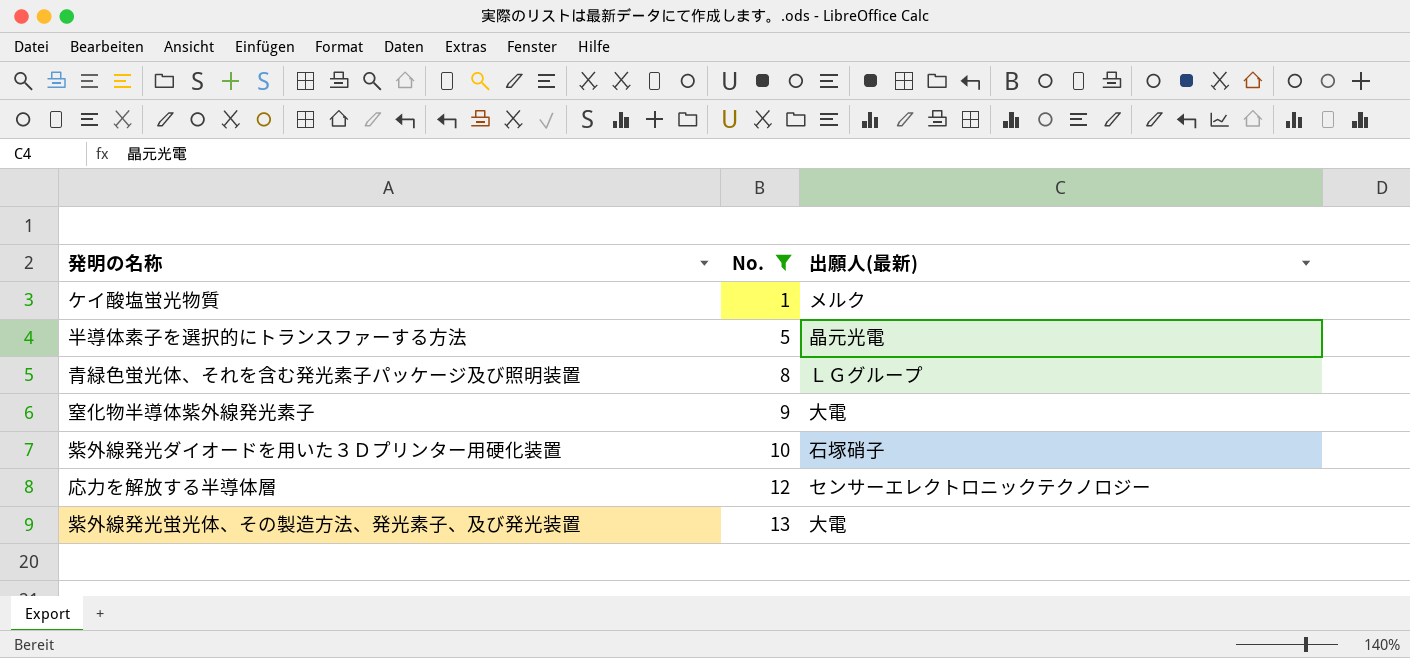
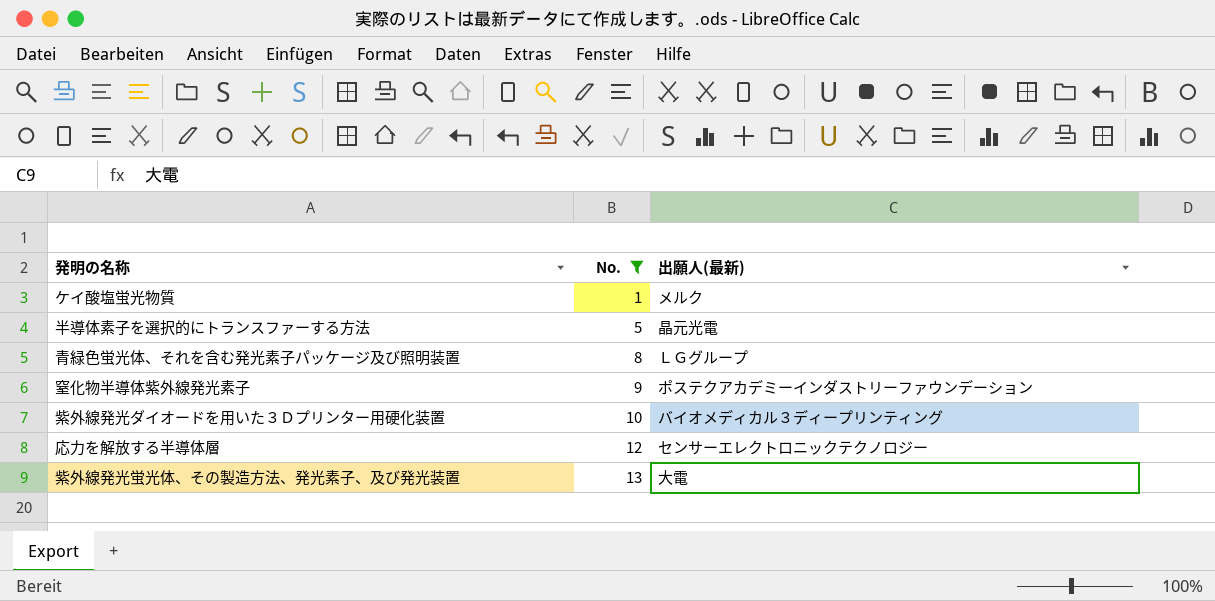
窒化物半導体紫外線発光素子 | 出願人(最新): 大電 -> ポステクアカデミーインダストリーファウンデーション
紫外線発光ダイオードを用いた３Ｄプリンター用硬化装置 | 出願人(最新): 石塚硝子 -> バイオメディカル３ディープリンティング

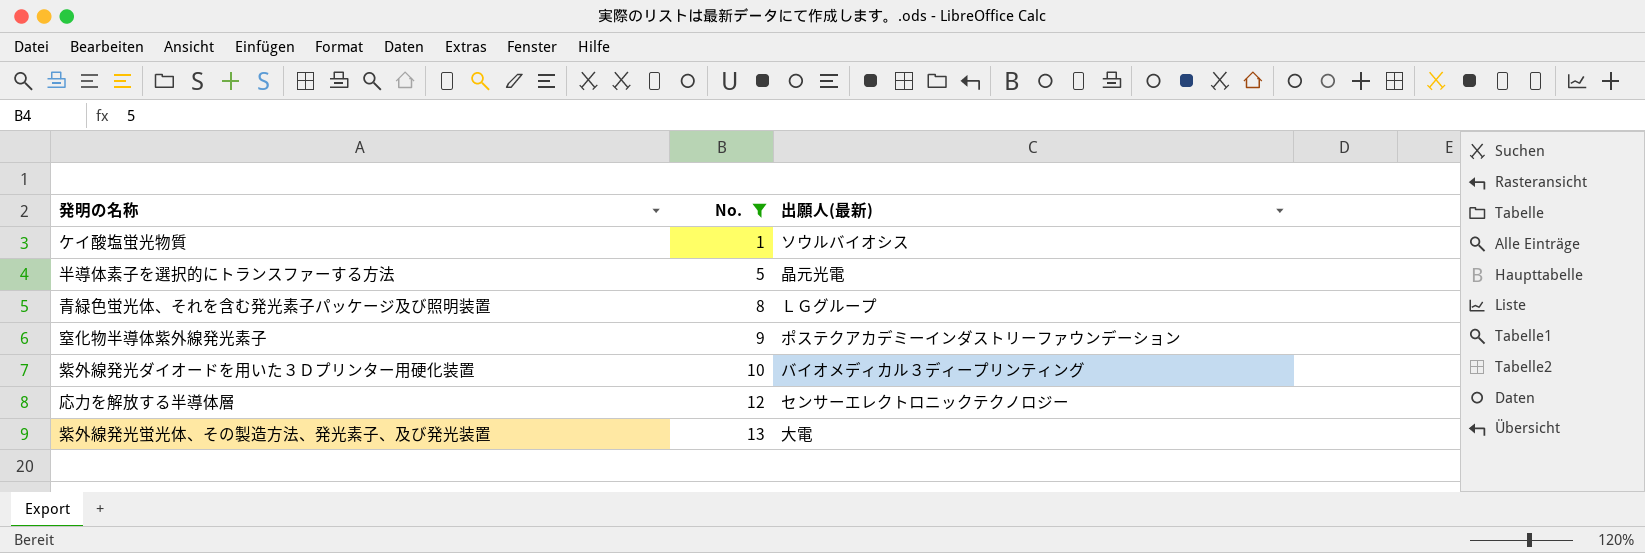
ケイ酸塩蛍光物質 | 出願人(最新): メルク -> ソウルバイオシス

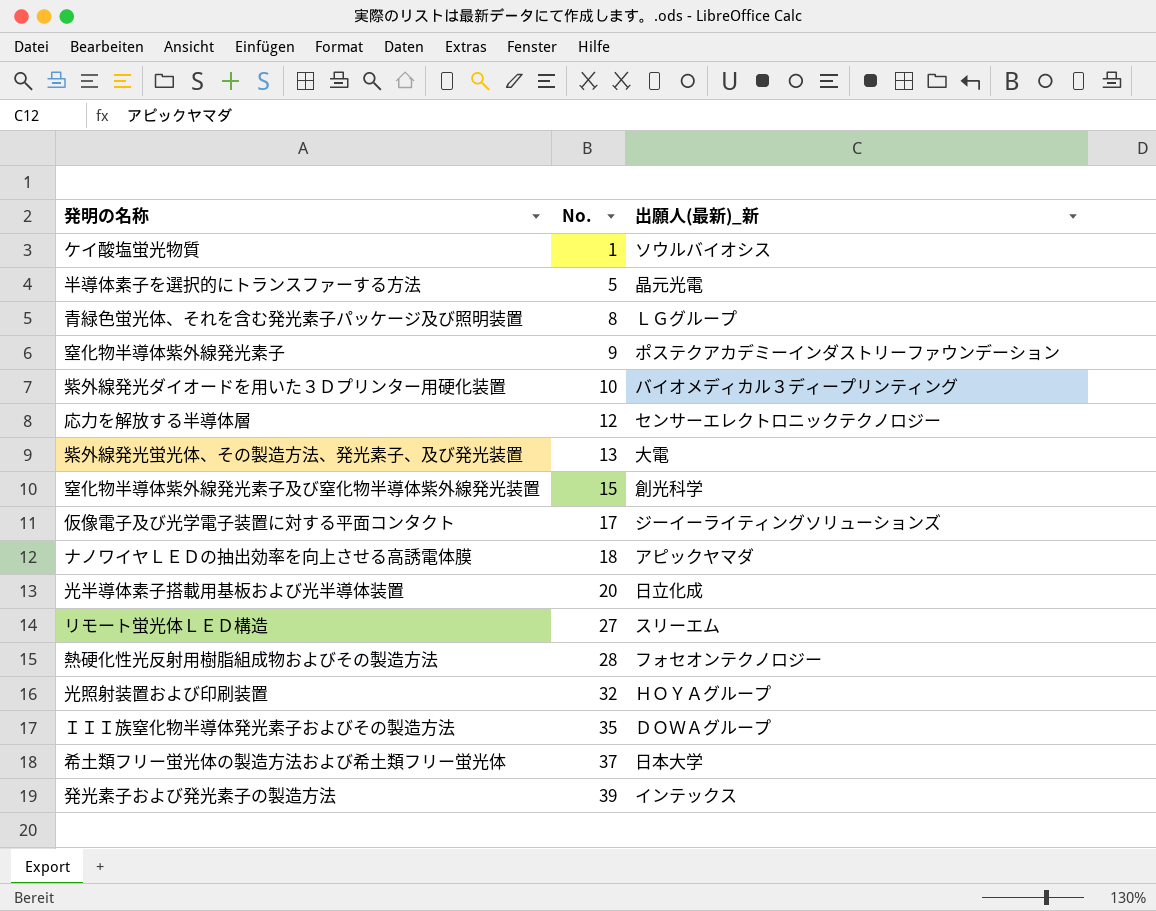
filter: No. <= 13 -> none
column name: 出願人(最新) -> 出願人(最新)_新

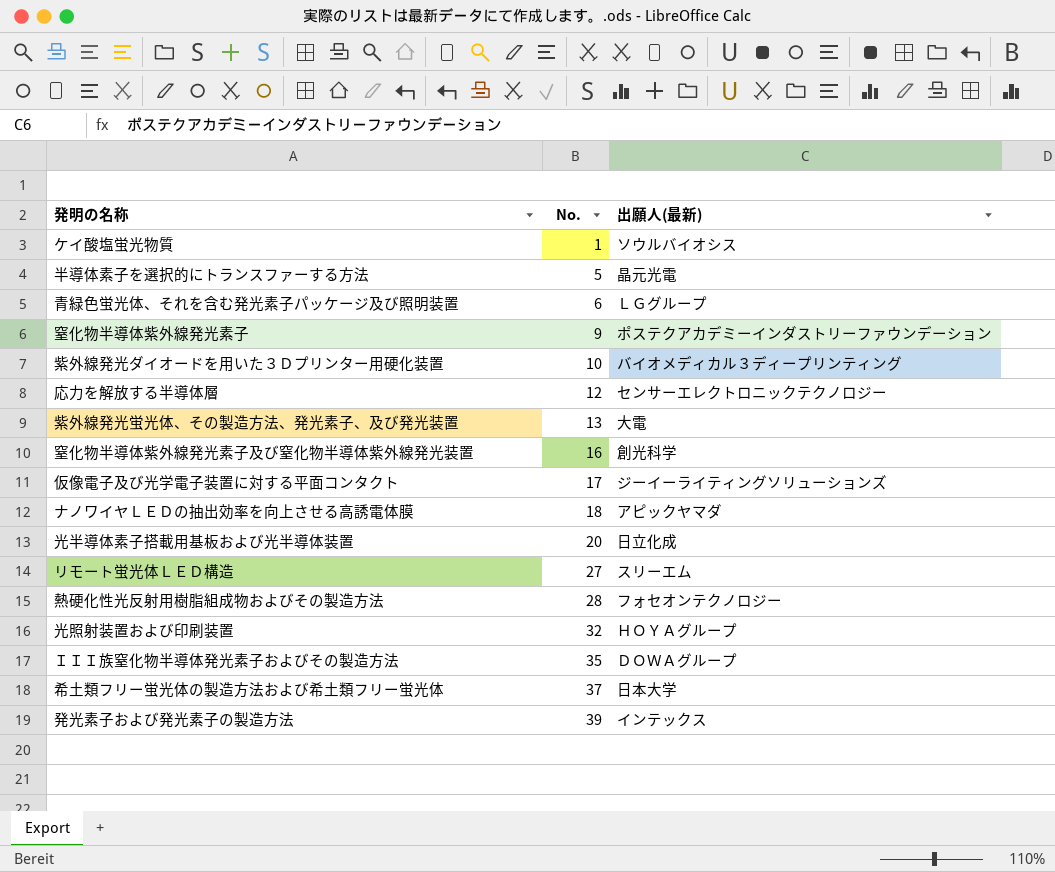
column name: 出願人(最新)_新 -> 出願人(最新)
青緑色蛍光体、それを含む発光素子パッケージ及び照明装置 | No.: 8 -> 6
窒化物半導体紫外線発光素子及び窒化物半導体紫外線発光装置 | No.: 15 -> 16

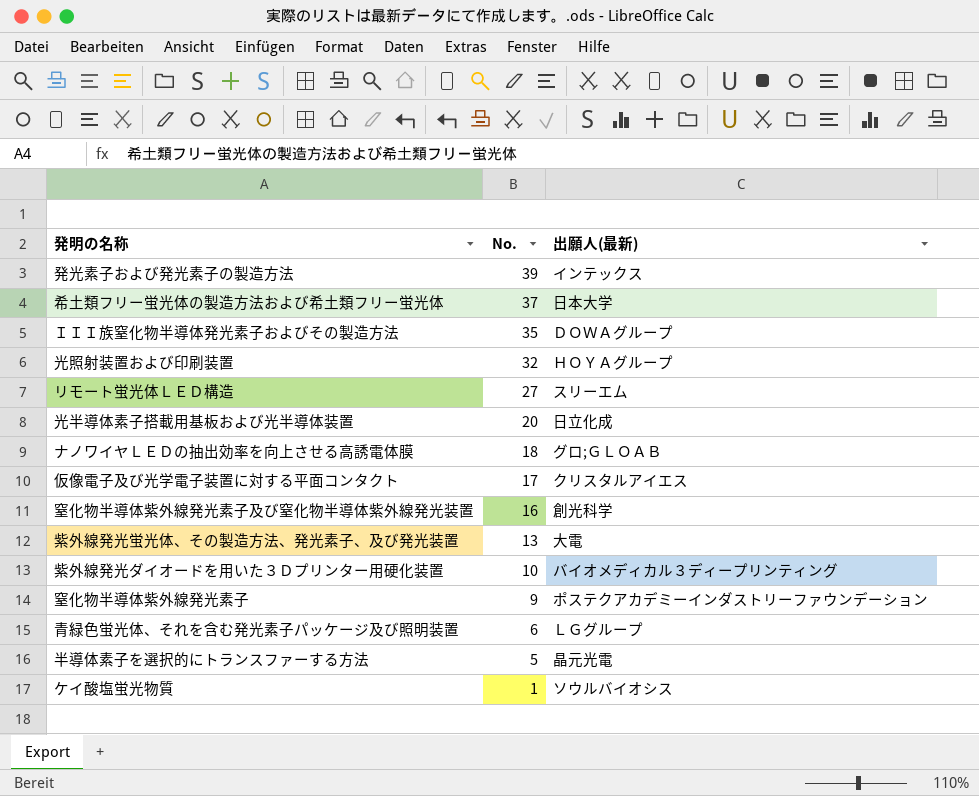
row order: No. ascending -> No. descending
row 応力を解放する半導体層: 12 | センサーエレクトロニックテクノロジー -> none
row 熱硬化性光反射用樹脂組成物およびその製造方法: 28 | フォセオンテクノロジー -> none
ナノワイヤＬＥＤの抽出効率を向上させる高誘電体膜 | 出願人(最新): アピックヤマダ -> グロ;ＧＬＯＡＢ
仮像電子及び光学電子装置に対する平面コンタクト | 出願人(最新): ジーイーライティングソリューションズ -> クリスタルアイエス

